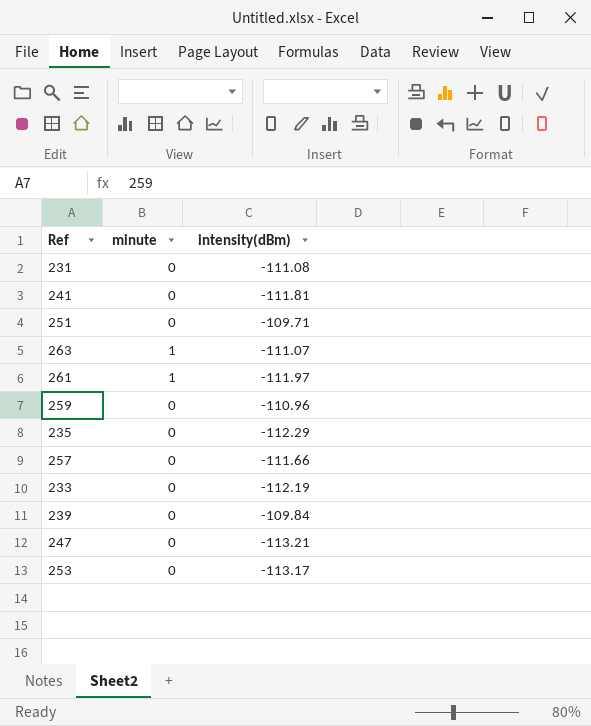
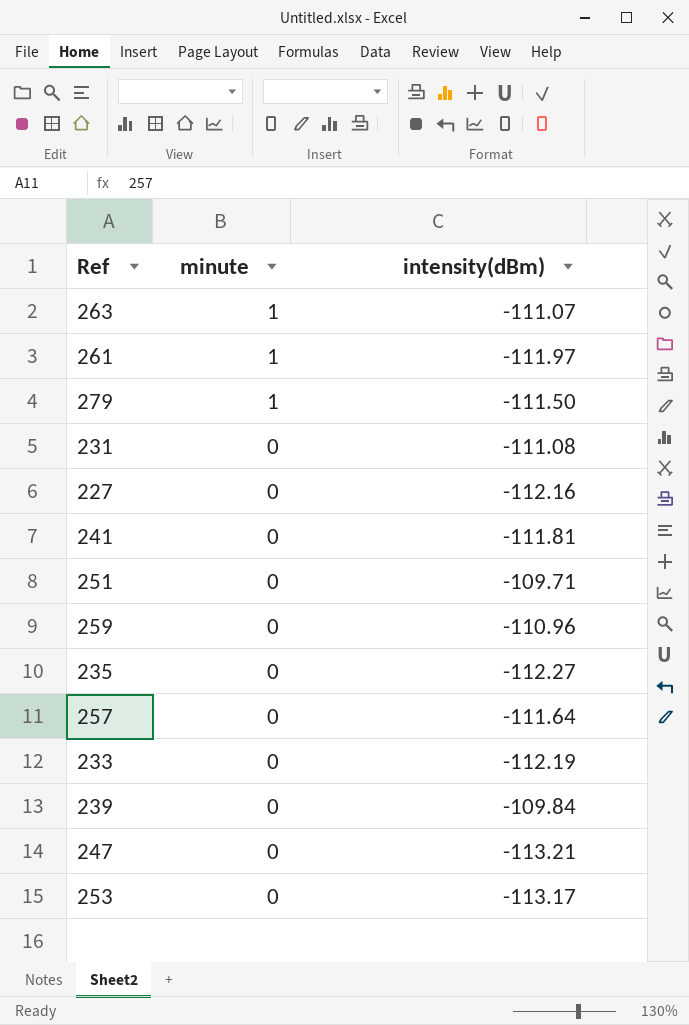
row order: none -> minute descending
row 279: none -> 1 | -111.50
row 227: none -> 0 | -112.16
235 | intensity(dBm): -112.29 -> -112.27
257 | intensity(dBm): -111.66 -> -111.64

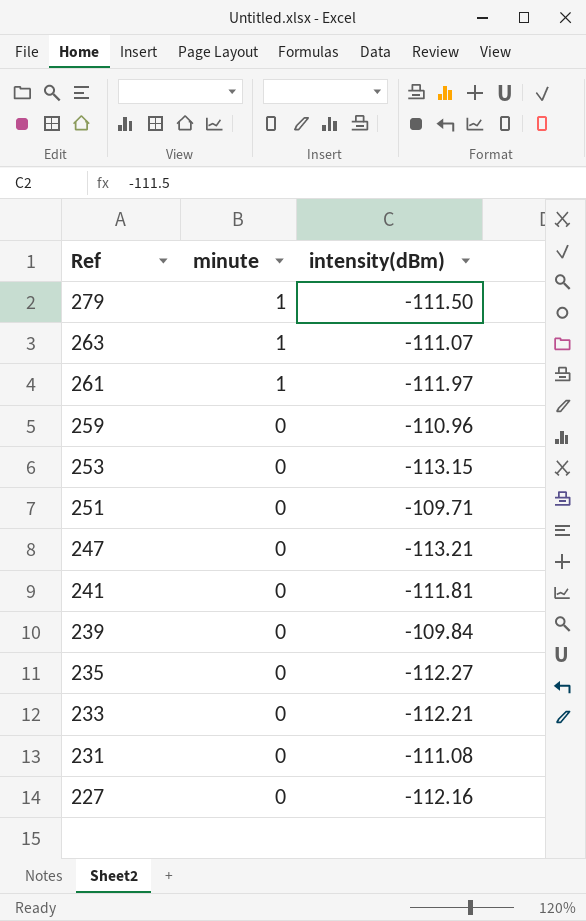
row order: minute descending -> Ref descending
row 257: 0 | -111.64 -> none
253 | intensity(dBm): -113.17 -> -113.15
233 | intensity(dBm): -112.19 -> -112.21

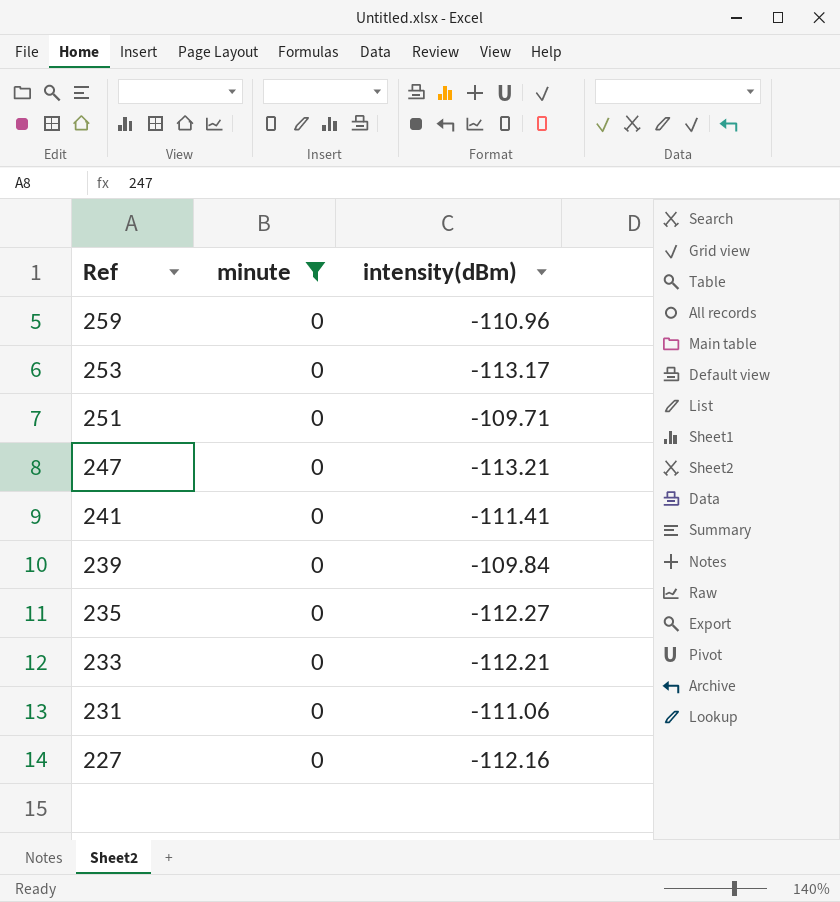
filter: none -> minute = 0
253 | intensity(dBm): -113.15 -> -113.17
241 | intensity(dBm): -111.81 -> -111.41
231 | intensity(dBm): -111.08 -> -111.06

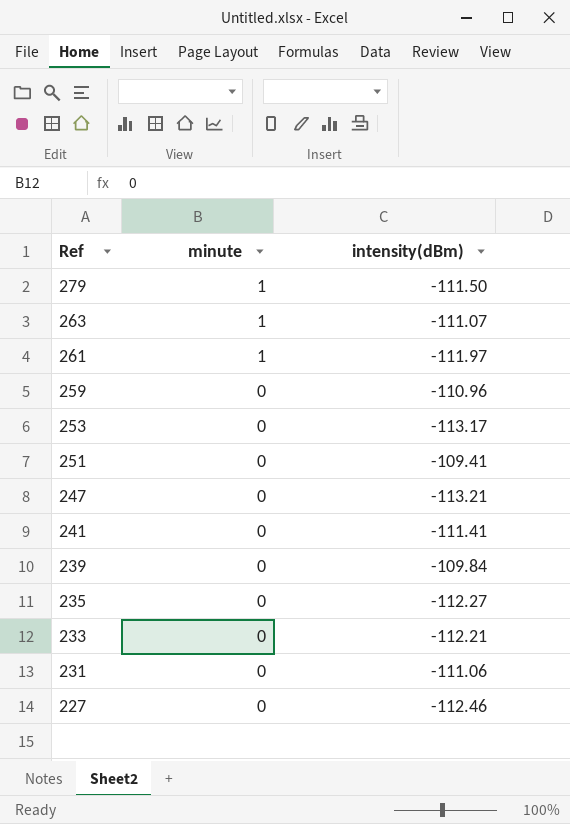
filter: minute = 0 -> none
251 | intensity(dBm): -109.71 -> -109.41
227 | intensity(dBm): -112.16 -> -112.46

